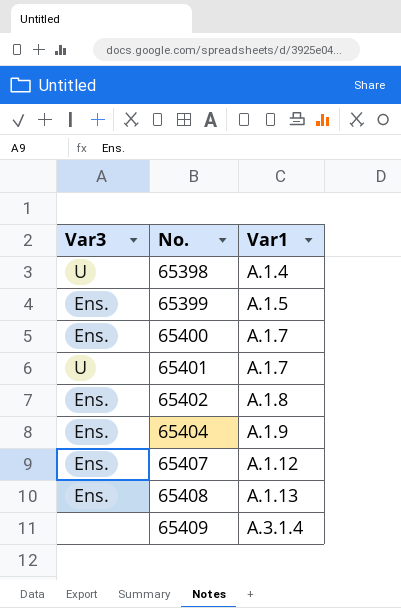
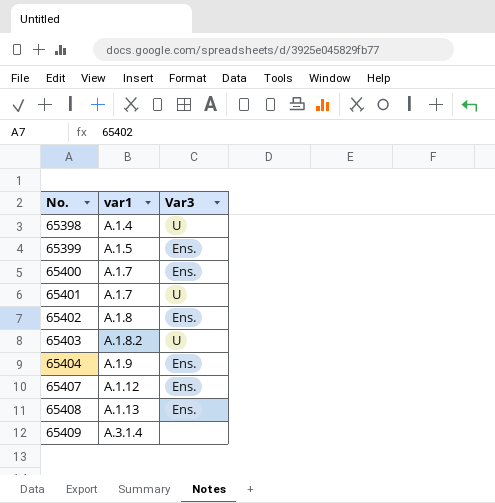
column name: Var1 -> var1
column Var3 | position: 1 -> 3
row 65403: none -> A.1.8.2 | U

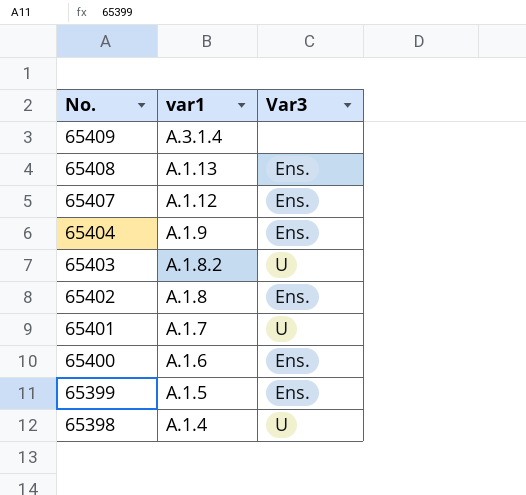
row order: No. ascending -> No. descending
65400 | var1: A.1.7 -> A.1.6

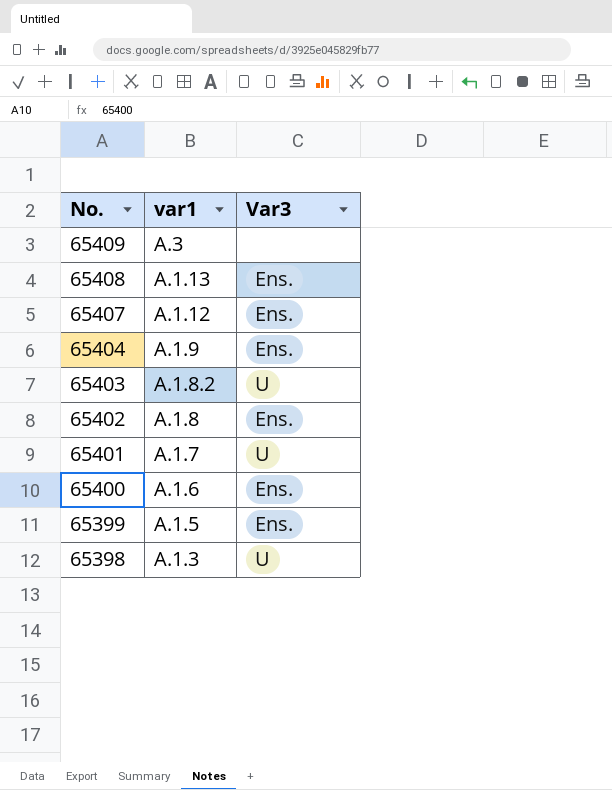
65409 | var1: A.3.1.4 -> A.3
65398 | var1: A.1.4 -> A.1.3

